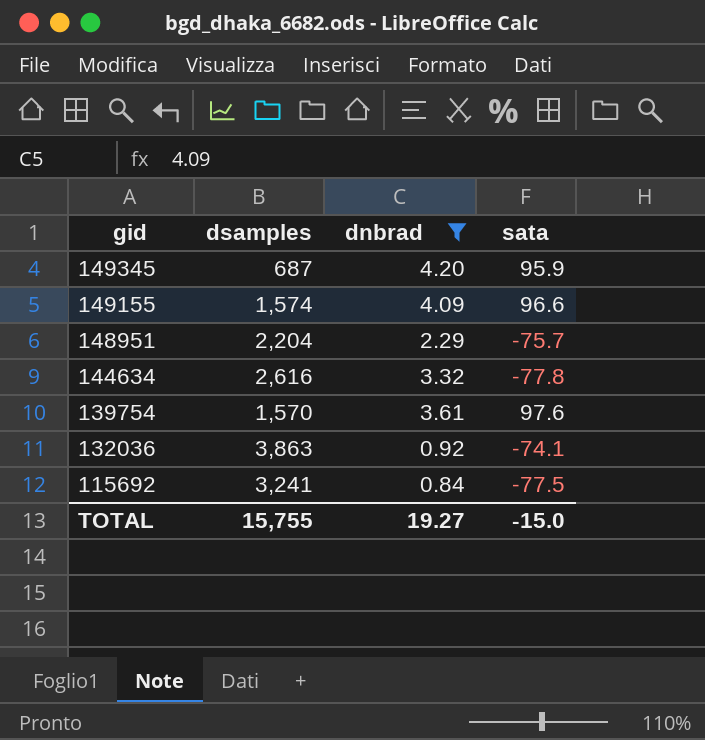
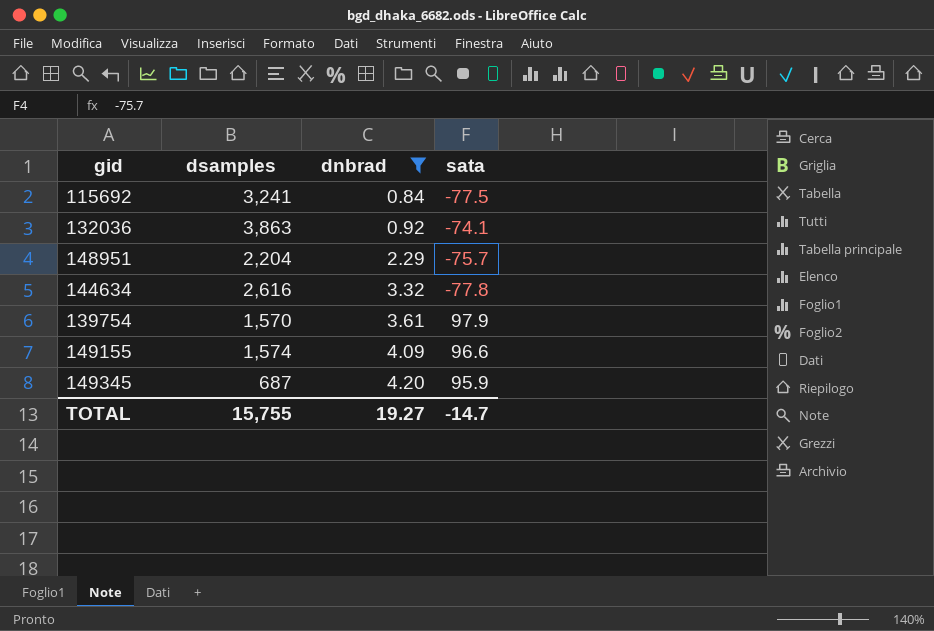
row order: gid descending -> dnbrad ascending
139754 | sata: 97.6 -> 97.9
TOTAL | sata: -15.0 -> -14.7

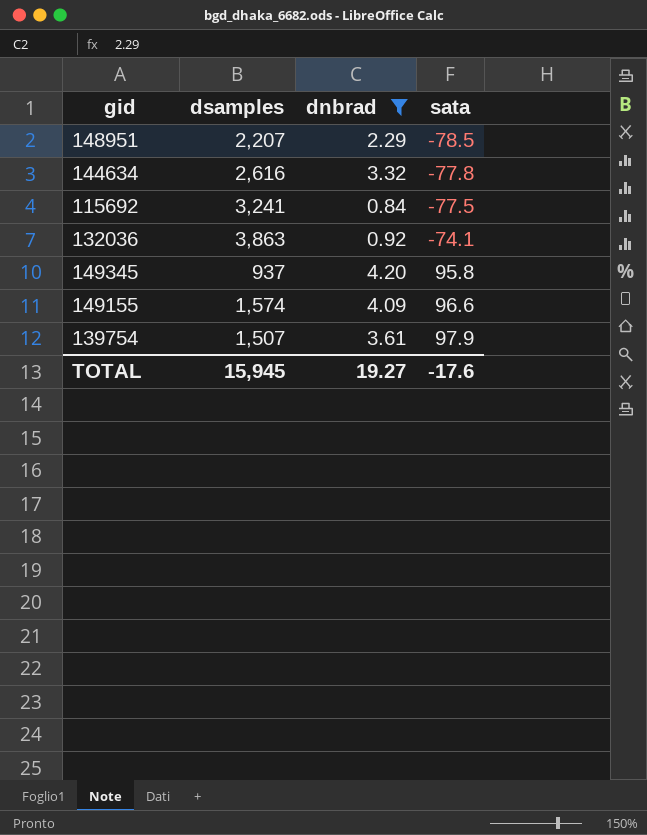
row order: dnbrad ascending -> sata ascending
148951 | dsamples: 2,204 -> 2,207
148951 | sata: -75.7 -> -78.5
149345 | dsamples: 687 -> 937
149345 | sata: 95.9 -> 95.8
139754 | dsamples: 1,570 -> 1,507
TOTAL | dsamples: 15,755 -> 15,945
TOTAL | sata: -14.7 -> -17.6

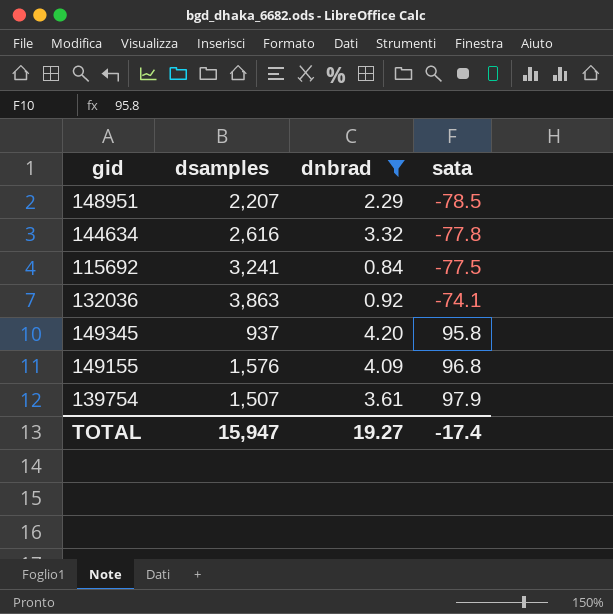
149155 | dsamples: 1,574 -> 1,576
149155 | sata: 96.6 -> 96.8
TOTAL | dsamples: 15,945 -> 15,947
TOTAL | sata: -17.6 -> -17.4

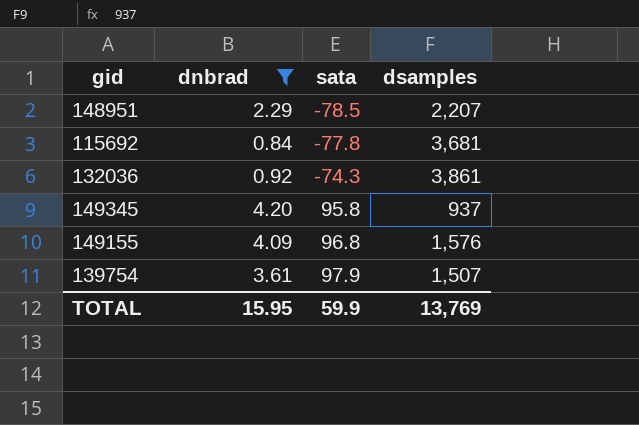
column dsamples | position: 2 -> 4
row 144634: 2,616 | 3.32 | -77.8 -> none
115692 | sata: -77.5 -> -77.8
115692 | dsamples: 3,241 -> 3,681
132036 | sata: -74.1 -> -74.3
132036 | dsamples: 3,863 -> 3,861
TOTAL | dnbrad: 19.27 -> 15.95
TOTAL | sata: -17.4 -> 59.9
TOTAL | dsamples: 15,947 -> 13,769

